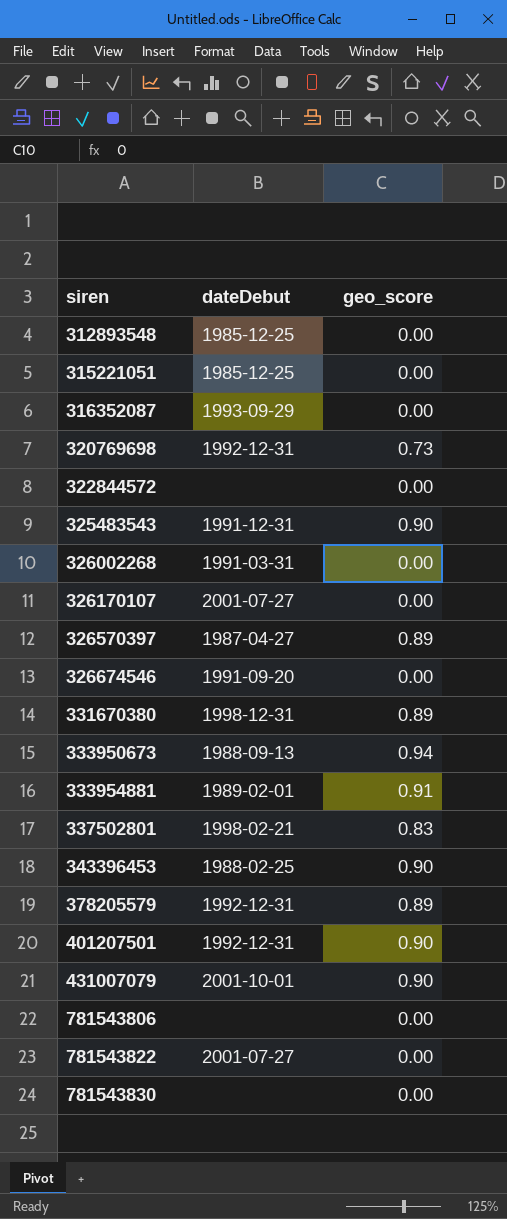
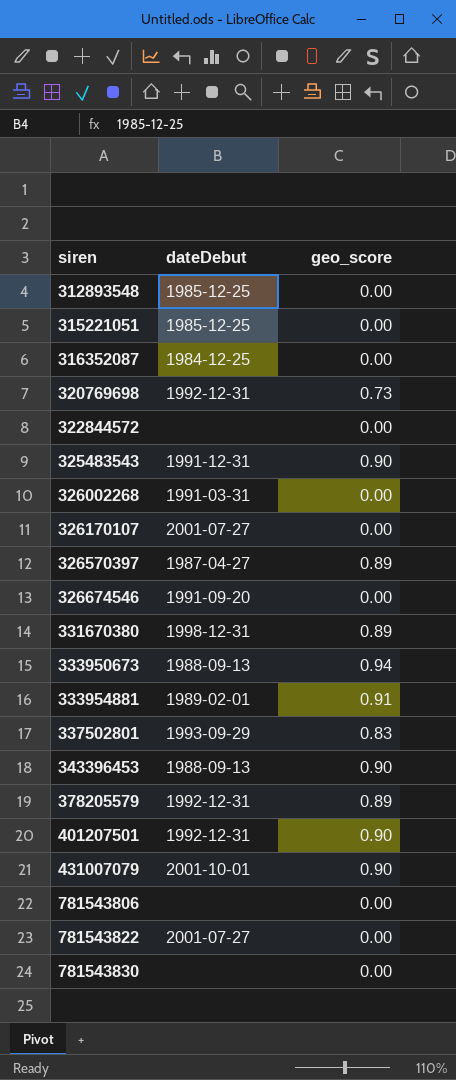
316352087 | dateDebut: 1993-09-29 -> 1984-12-25
337502801 | dateDebut: 1998-02-21 -> 1993-09-29
343396453 | dateDebut: 1988-02-25 -> 1988-09-13

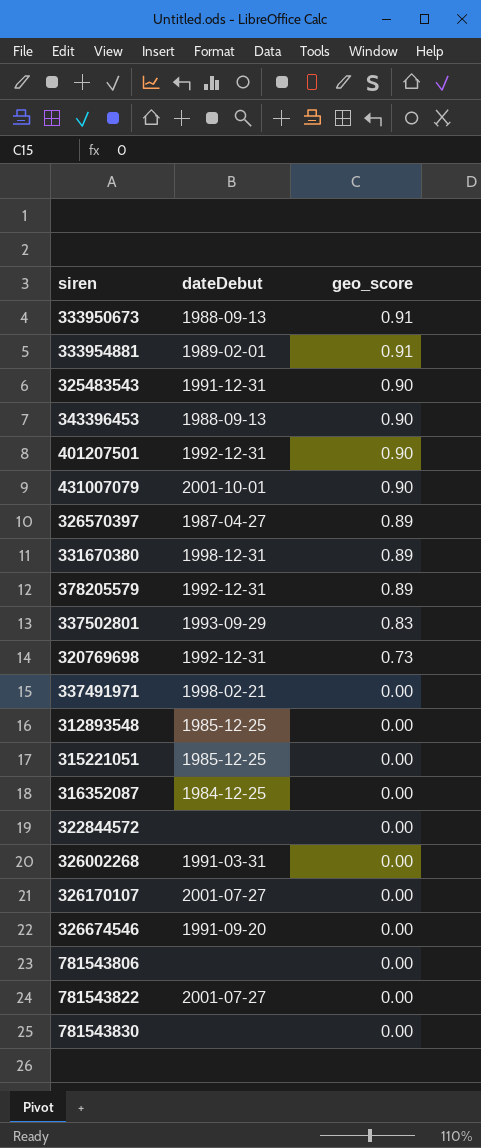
row order: siren ascending -> geo_score descending
333950673 | geo_score: 0.94 -> 0.91
row 337491971: none -> 1998-02-21 | 0.00

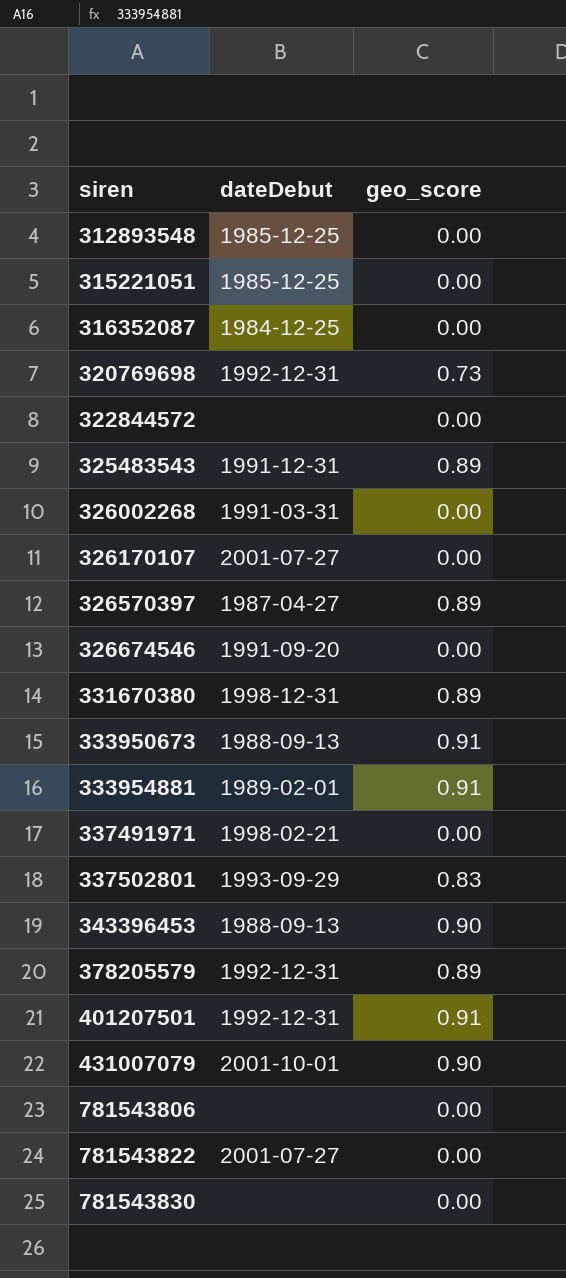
row order: geo_score descending -> siren ascending
325483543 | geo_score: 0.90 -> 0.89
401207501 | geo_score: 0.90 -> 0.91

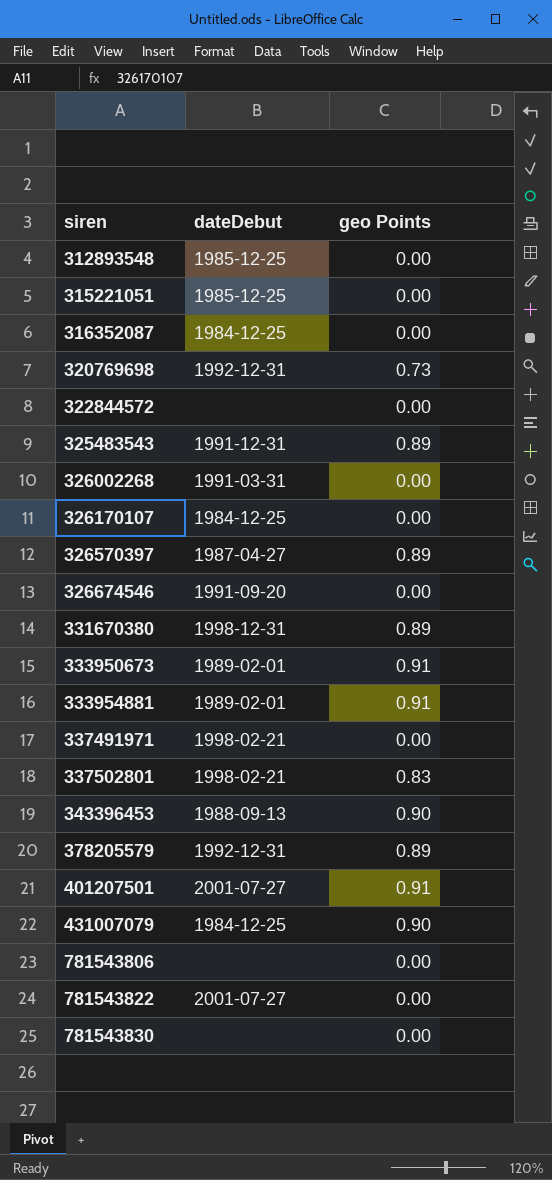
column name: geo_score -> geo Points
326170107 | dateDebut: 2001-07-27 -> 1984-12-25
333950673 | dateDebut: 1988-09-13 -> 1989-02-01
337502801 | dateDebut: 1993-09-29 -> 1998-02-21
401207501 | dateDebut: 1992-12-31 -> 2001-07-27
431007079 | dateDebut: 2001-10-01 -> 1984-12-25

